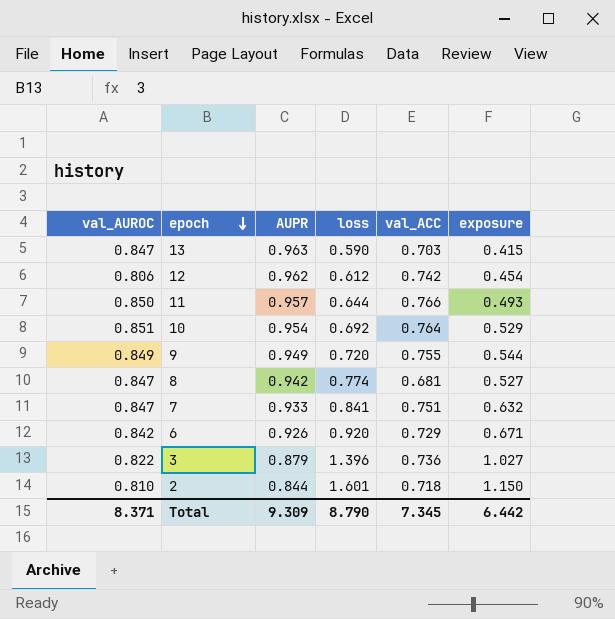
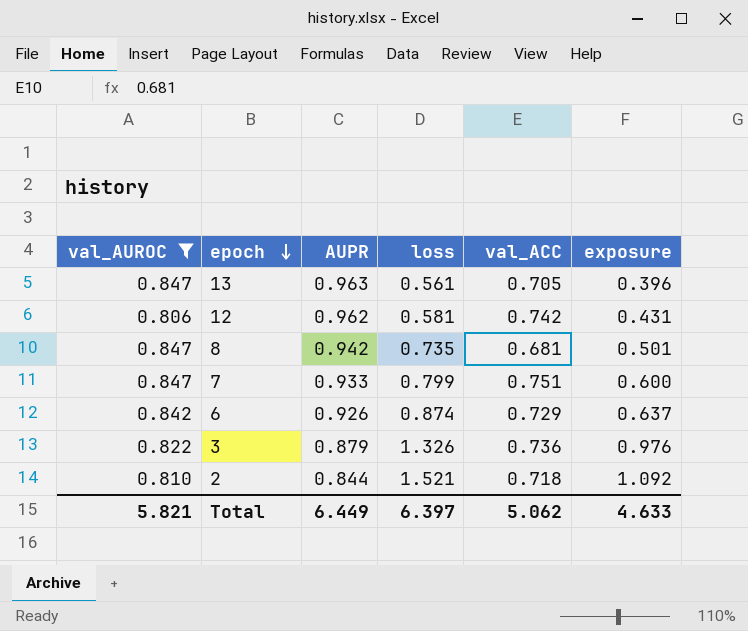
filter: none -> val_AUROC <= 0.847
13 | loss: 0.590 -> 0.561
13 | val_ACC: 0.703 -> 0.705
13 | exposure: 0.415 -> 0.396
12 | loss: 0.612 -> 0.581
12 | exposure: 0.454 -> 0.431
8 | loss: 0.774 -> 0.735
8 | exposure: 0.527 -> 0.501
7 | loss: 0.841 -> 0.799
7 | exposure: 0.632 -> 0.600
6 | loss: 0.920 -> 0.874
6 | exposure: 0.671 -> 0.637
3 | loss: 1.396 -> 1.326
3 | exposure: 1.027 -> 0.976
2 | loss: 1.601 -> 1.521
2 | exposure: 1.150 -> 1.092
Total | val_AUROC: 8.371 -> 5.821
Total | AUPR: 9.309 -> 6.449
Total | loss: 8.790 -> 6.397
Total | val_ACC: 7.345 -> 5.062
Total | exposure: 6.442 -> 4.633

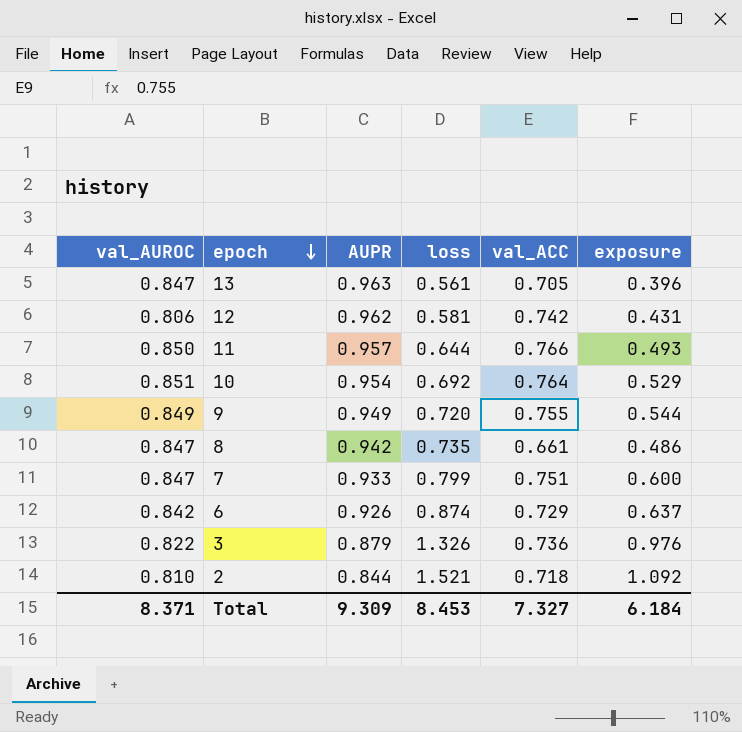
filter: val_AUROC <= 0.847 -> none
8 | val_ACC: 0.681 -> 0.661
8 | exposure: 0.501 -> 0.486
Total | val_AUROC: 5.821 -> 8.371
Total | AUPR: 6.449 -> 9.309
Total | loss: 6.397 -> 8.453
Total | val_ACC: 5.062 -> 7.327
Total | exposure: 4.633 -> 6.184

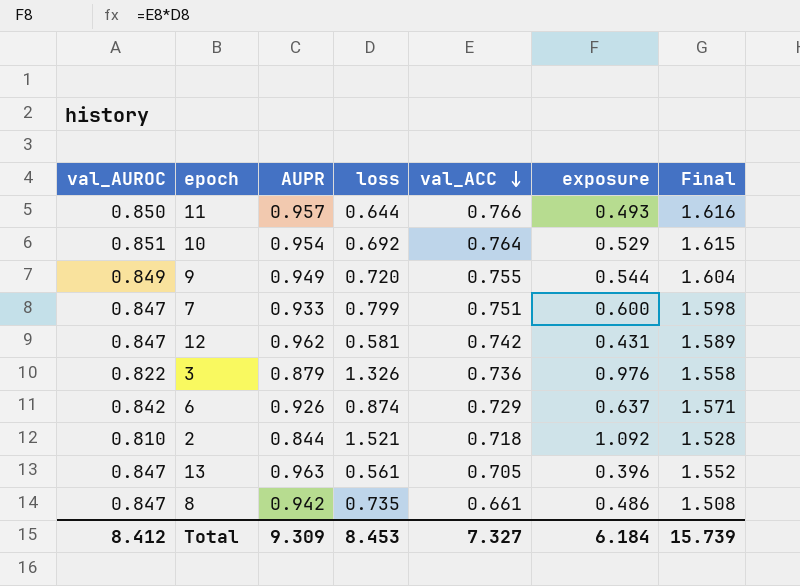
row order: epoch descending -> val_ACC descending
column Final | formula: none -> [val_AUROC] + [val_ACC]
12 | val_AUROC: 0.806 -> 0.847
Total | val_AUROC: 8.371 -> 8.412

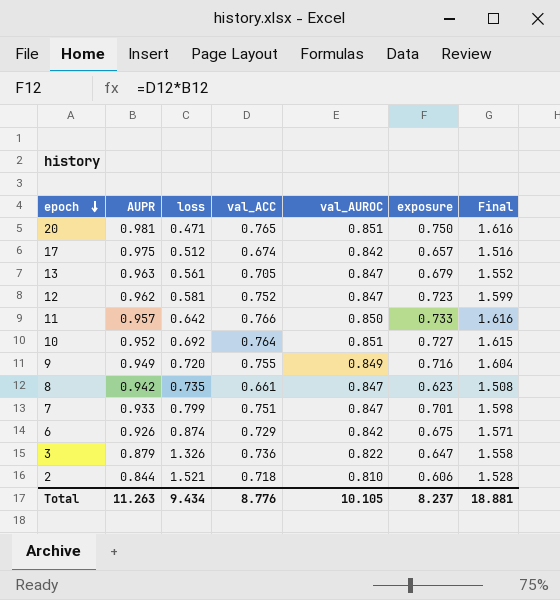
row order: val_ACC descending -> epoch descending
column val_AUROC | position: 1 -> 5
column exposure | formula: [loss] * [val_ACC] -> [AUPR] * [val_ACC]
row 20: none -> 0.981 | 0.471 | 0.765 | 0.851 | 0.750 | 1.616
row 17: none -> 0.975 | 0.512 | 0.674 | 0.842 | 0.657 | 1.516
12 | val_ACC: 0.742 -> 0.752
12 | Final: 1.589 -> 1.599
11 | loss: 0.644 -> 0.642
10 | AUPR: 0.954 -> 0.952
Total | AUPR: 9.309 -> 11.263
Total | loss: 8.453 -> 9.434
Total | val_ACC: 7.327 -> 8.776
Total | val_AUROC: 8.412 -> 10.105
Total | exposure: 6.184 -> 8.237
Total | Final: 15.739 -> 18.881

